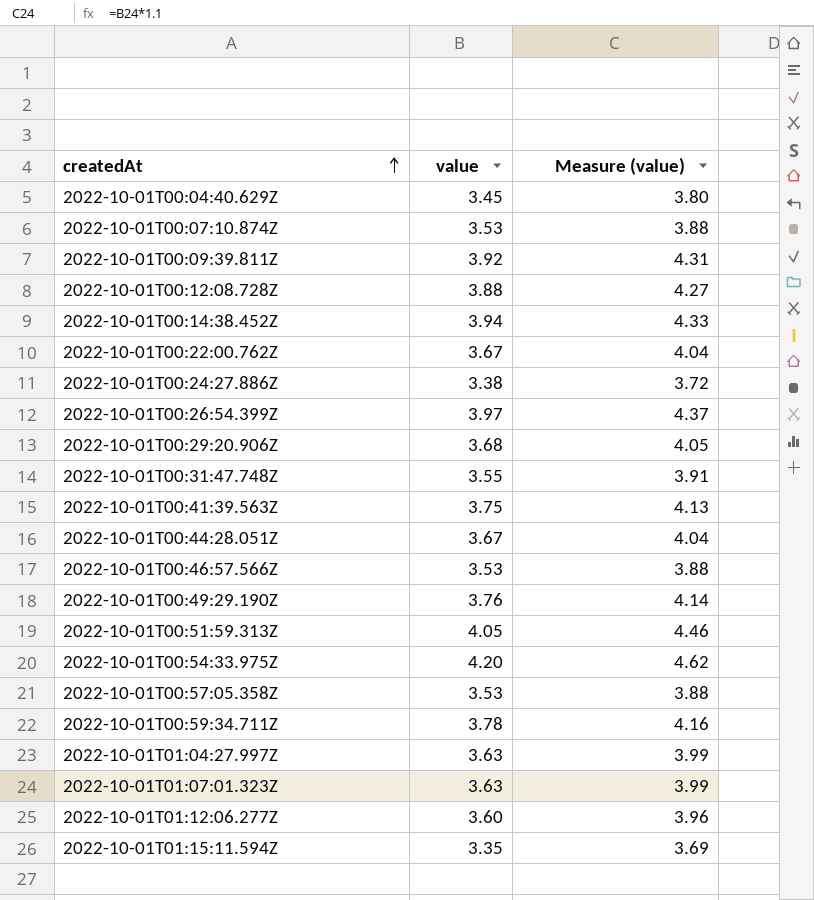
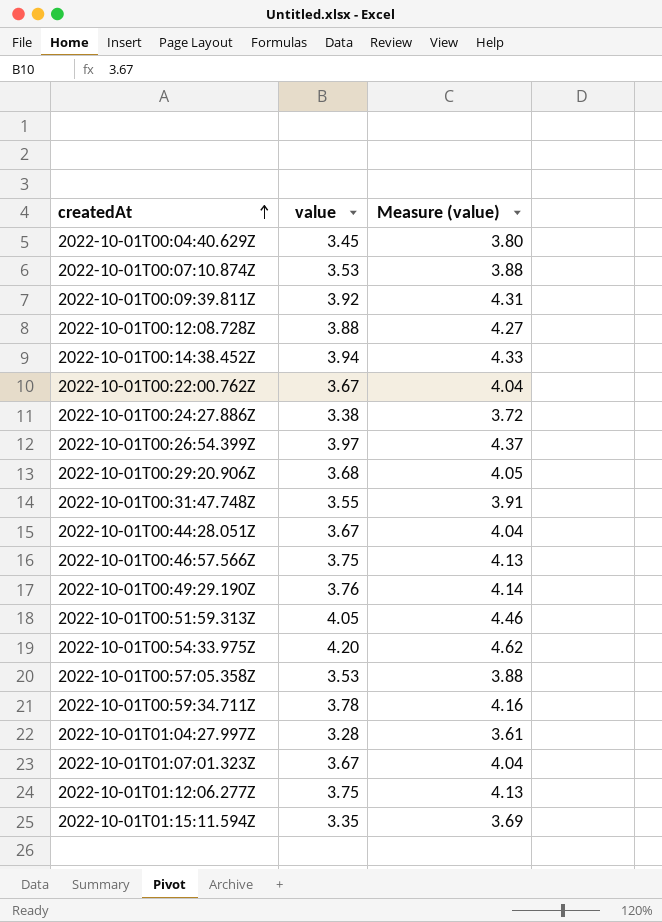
row 2022-10-01T00:41:39.563Z: 3.75 | 4.13 -> none
2022-10-01T00:46:57.566Z | value: 3.53 -> 3.75
2022-10-01T00:46:57.566Z | Measure (value): 3.88 -> 4.13
2022-10-01T01:04:27.997Z | value: 3.63 -> 3.28
2022-10-01T01:04:27.997Z | Measure (value): 3.99 -> 3.61
2022-10-01T01:07:01.323Z | value: 3.63 -> 3.67
2022-10-01T01:07:01.323Z | Measure (value): 3.99 -> 4.04
2022-10-01T01:12:06.277Z | value: 3.60 -> 3.75
2022-10-01T01:12:06.277Z | Measure (value): 3.96 -> 4.13

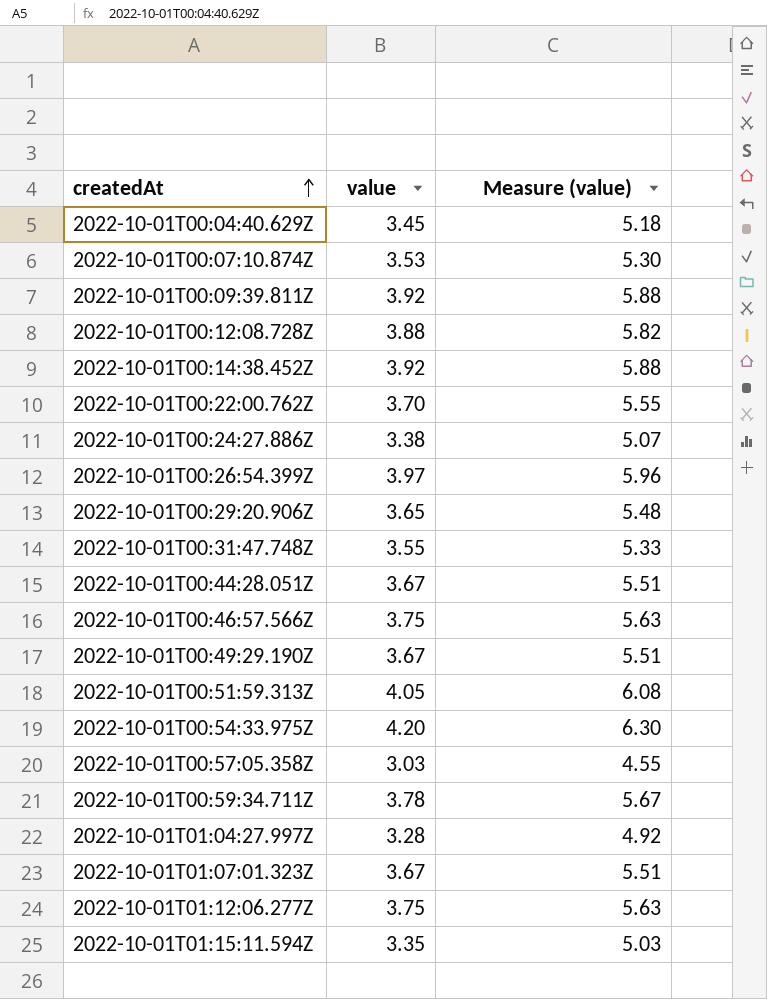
column Measure (value) | formula: [value] * 1.1 -> [value] * 1.5
2022-10-01T00:14:38.452Z | value: 3.94 -> 3.92
2022-10-01T00:22:00.762Z | value: 3.67 -> 3.70
2022-10-01T00:29:20.906Z | value: 3.68 -> 3.65
2022-10-01T00:49:29.190Z | value: 3.76 -> 3.67
2022-10-01T00:57:05.358Z | value: 3.53 -> 3.03

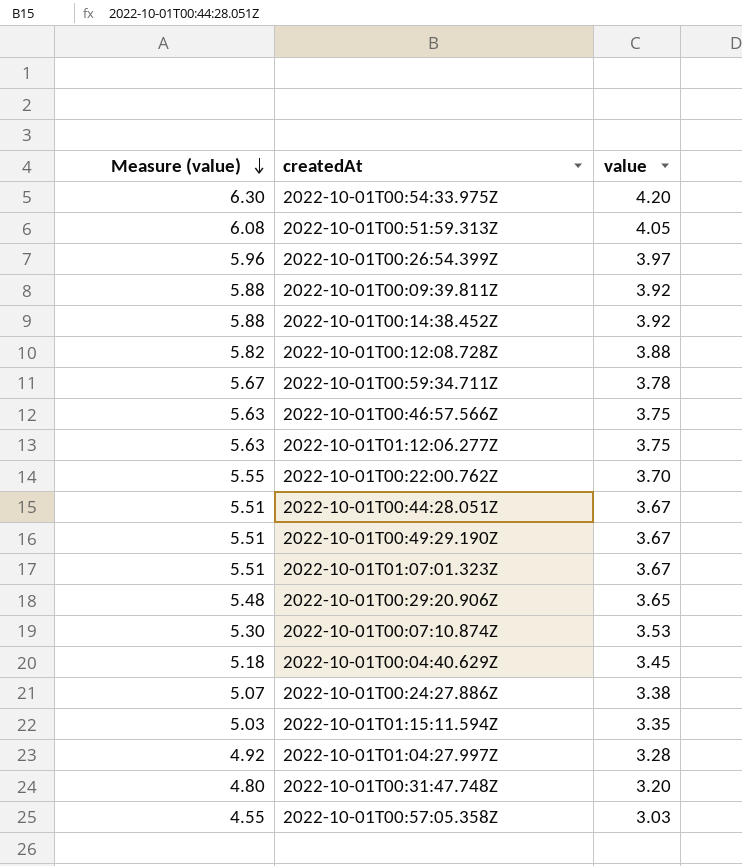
row order: createdAt ascending -> Measure (value) descending
column Measure (value) | position: 3 -> 1
2022-10-01T00:31:47.748Z | Measure (value): 5.33 -> 4.80
2022-10-01T00:31:47.748Z | value: 3.55 -> 3.20

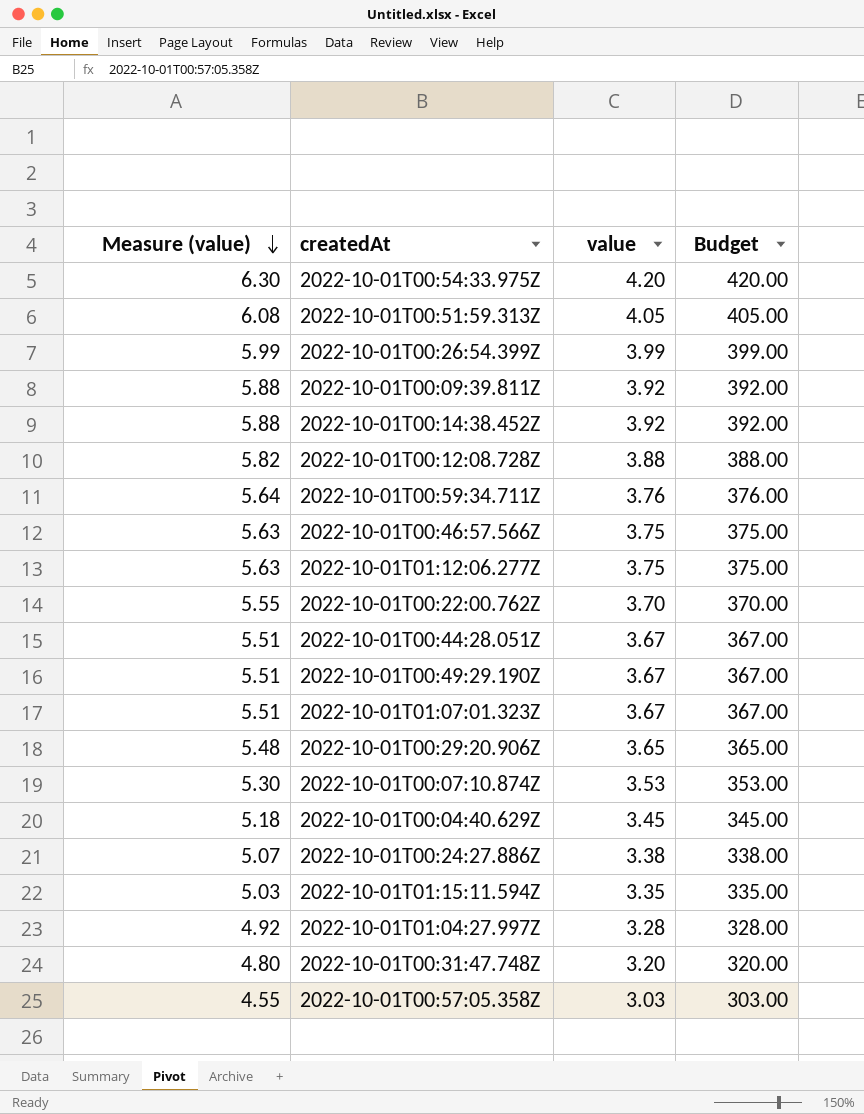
column Budget | formula: none -> [value] * 100
2022-10-01T00:26:54.399Z | Measure (value): 5.96 -> 5.99
2022-10-01T00:26:54.399Z | value: 3.97 -> 3.99
2022-10-01T00:59:34.711Z | Measure (value): 5.67 -> 5.64
2022-10-01T00:59:34.711Z | value: 3.78 -> 3.76

